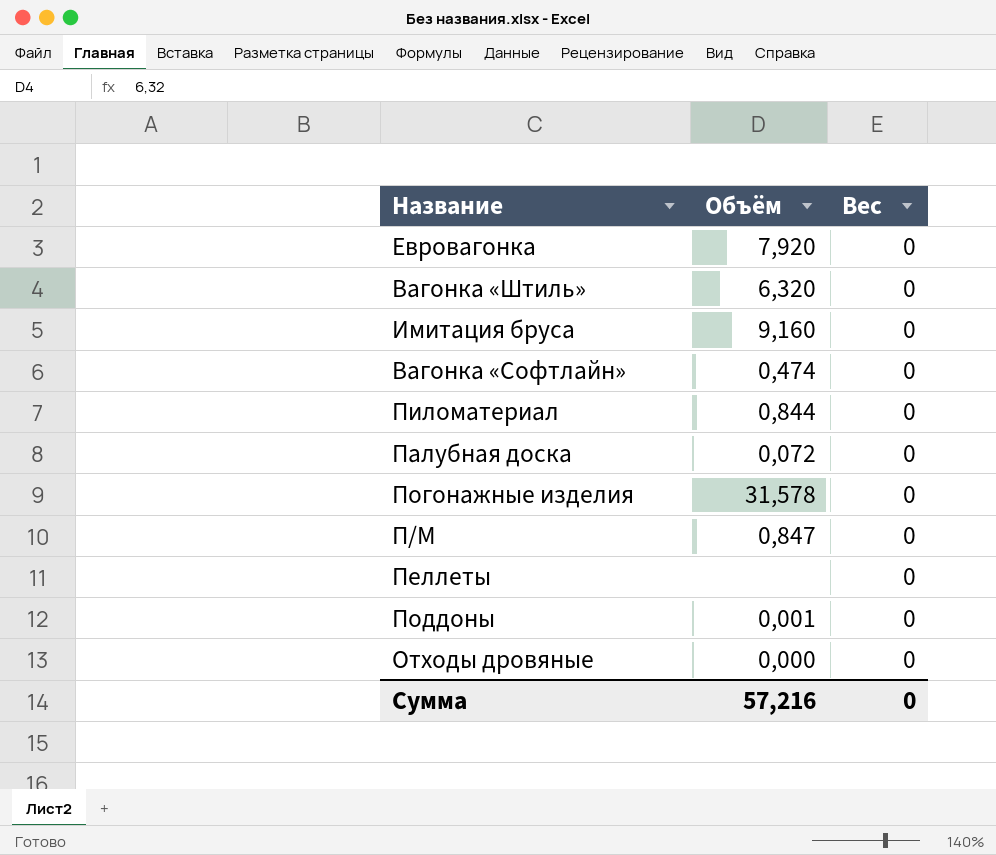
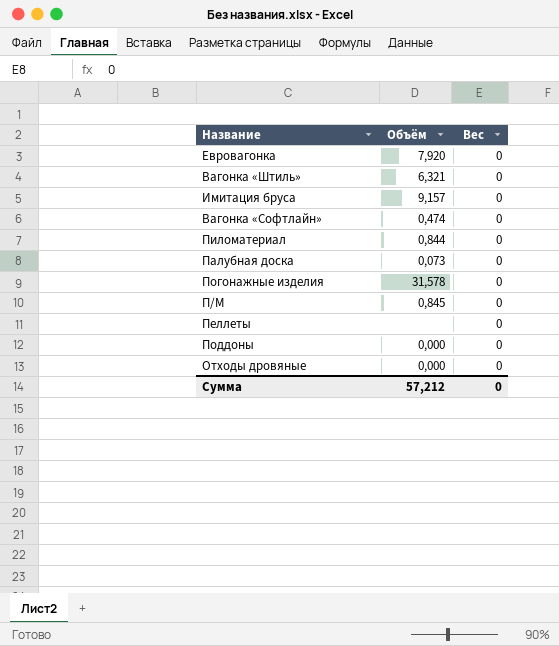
Вагонка «Штиль» | Объём: 6,320 -> 6,321
Имитация бруса | Объём: 9,160 -> 9,157
Палубная доска | Объём: 0,072 -> 0,073
П/М | Объём: 0,847 -> 0,845
Поддоны | Объём: 0,001 -> 0,000
Сумма | Объём: 57,216 -> 57,212

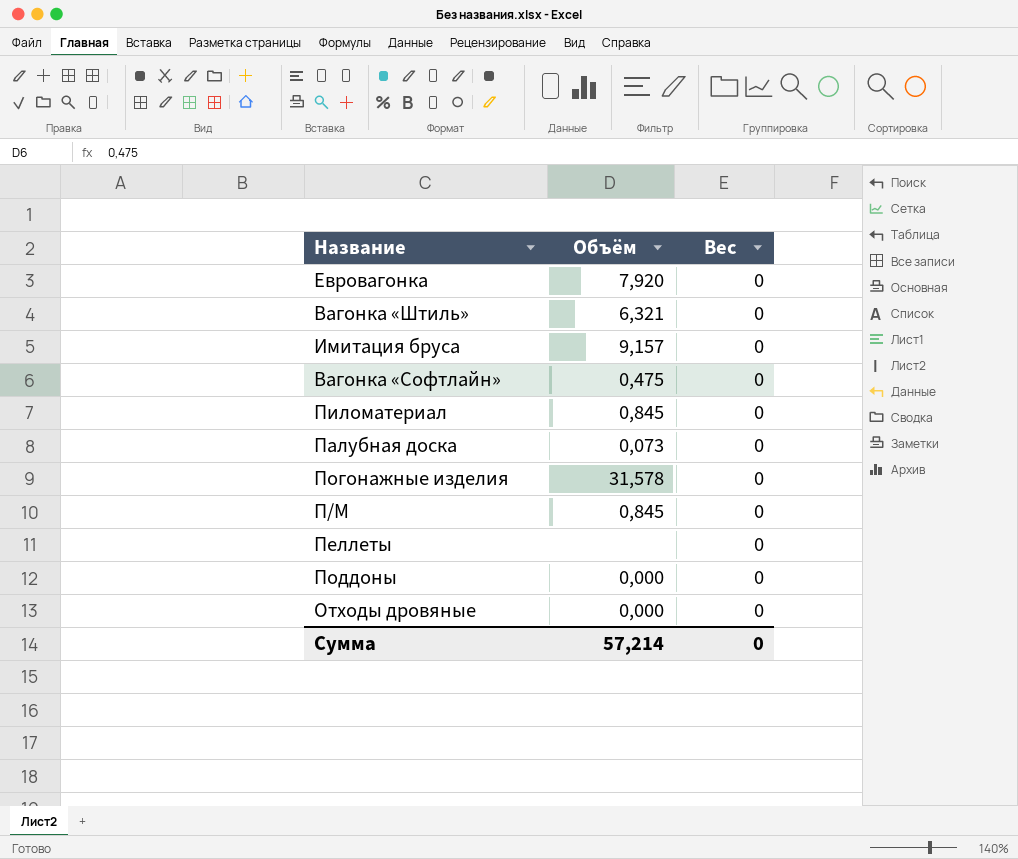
Вагонка «Софтлайн» | Объём: 0,474 -> 0,475
Пиломатериал | Объём: 0,844 -> 0,845
Сумма | Объём: 57,212 -> 57,214

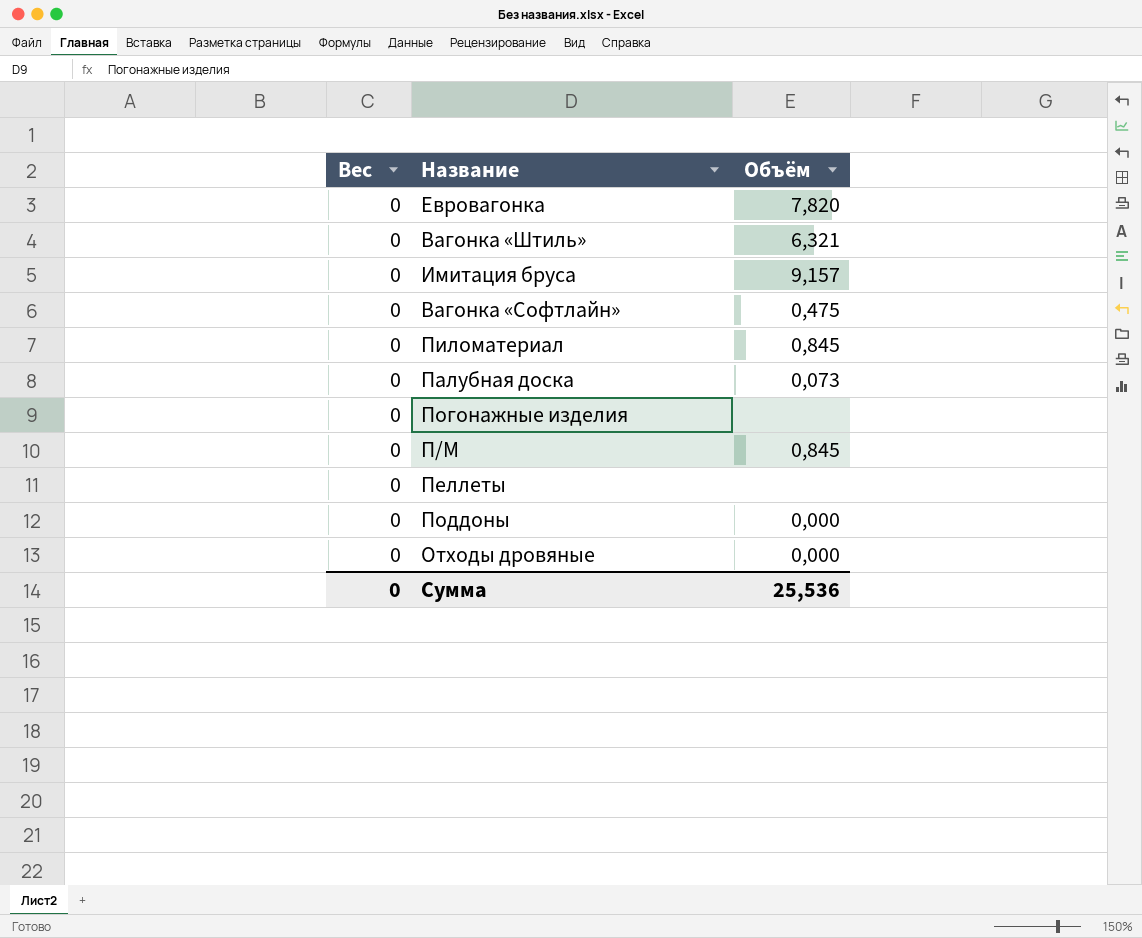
column Вес | position: 3 -> 1
Евровагонка | Объём: 7,920 -> 7,820
Погонажные изделия | Объём: 31,578 -> none
Сумма | Объём: 57,214 -> 25,536

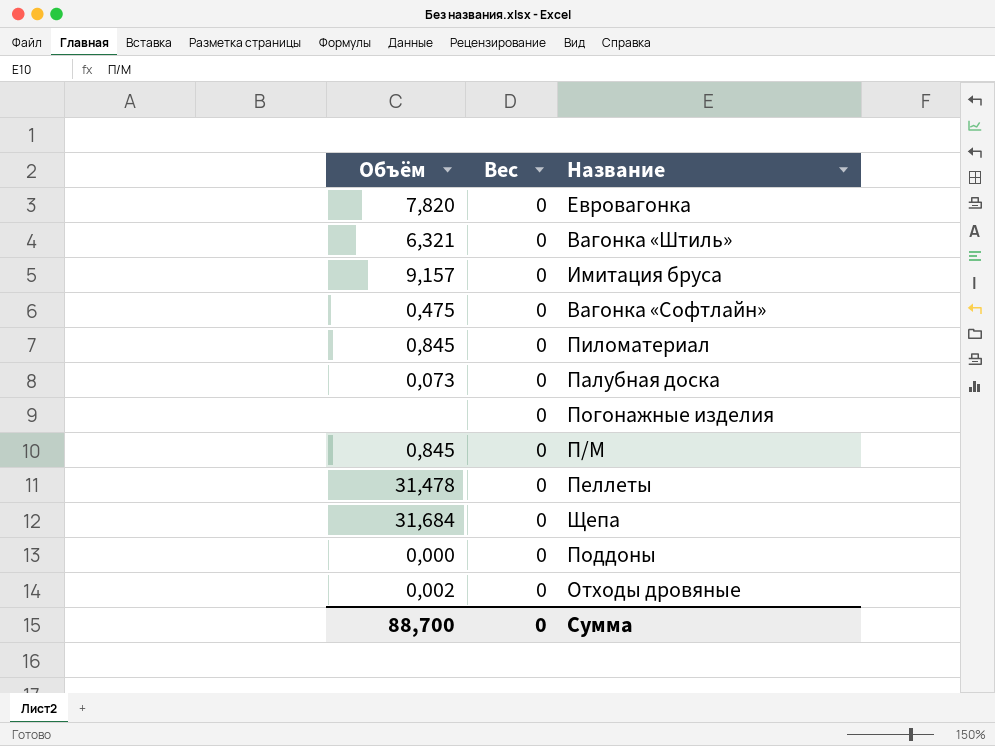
column Объём | position: 3 -> 1
Пеллеты | Объём: none -> 31,478
row Щепа: none -> 31,684 | 0
Отходы дровяные | Объём: 0,000 -> 0,002
Сумма | Объём: 25,536 -> 88,700

